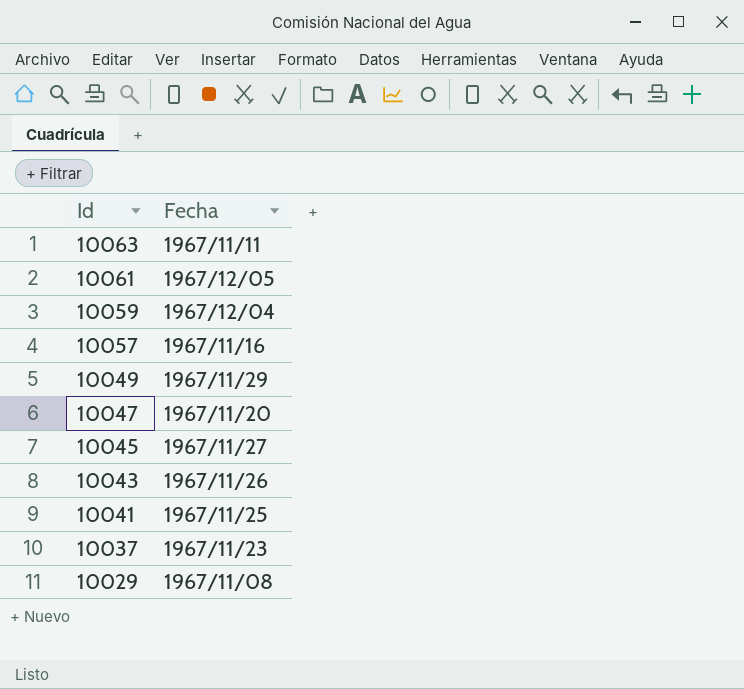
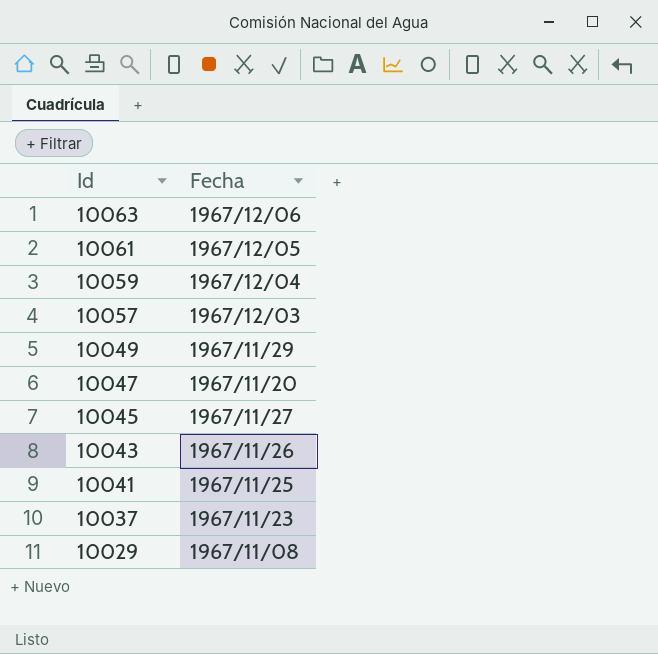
10063 | Fecha: 1967/11/11 -> 1967/12/06
10057 | Fecha: 1967/11/16 -> 1967/12/03

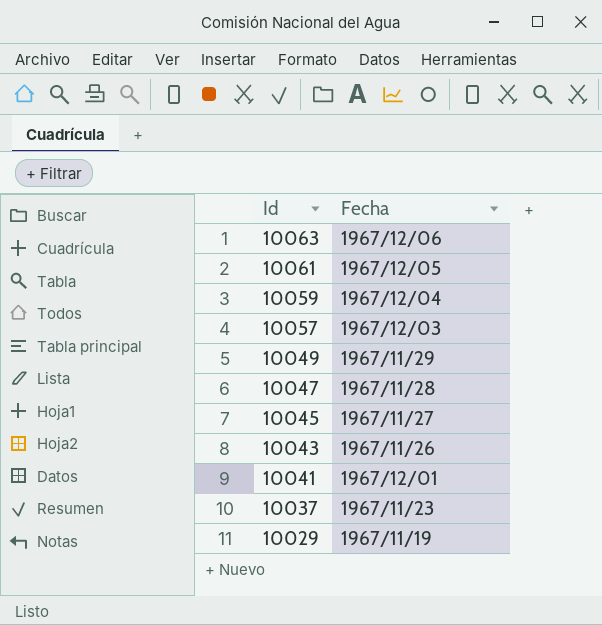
10047 | Fecha: 1967/11/20 -> 1967/11/28
10041 | Fecha: 1967/11/25 -> 1967/12/01
10029 | Fecha: 1967/11/08 -> 1967/11/19

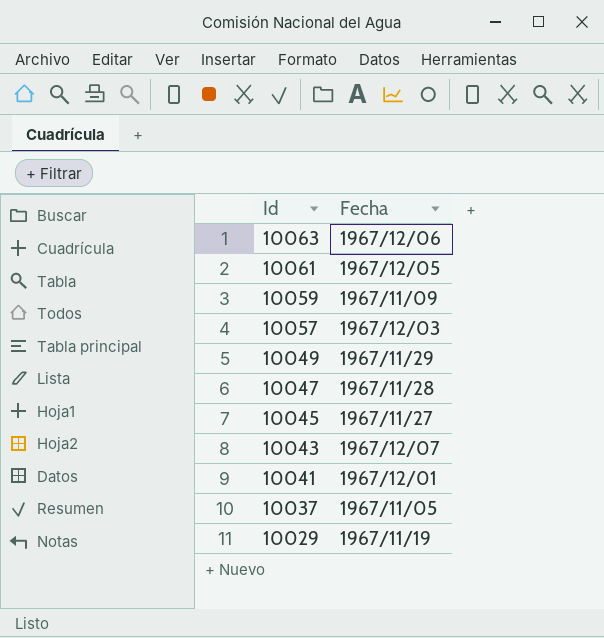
10059 | Fecha: 1967/12/04 -> 1967/11/09
10043 | Fecha: 1967/11/26 -> 1967/12/07
10037 | Fecha: 1967/11/23 -> 1967/11/05

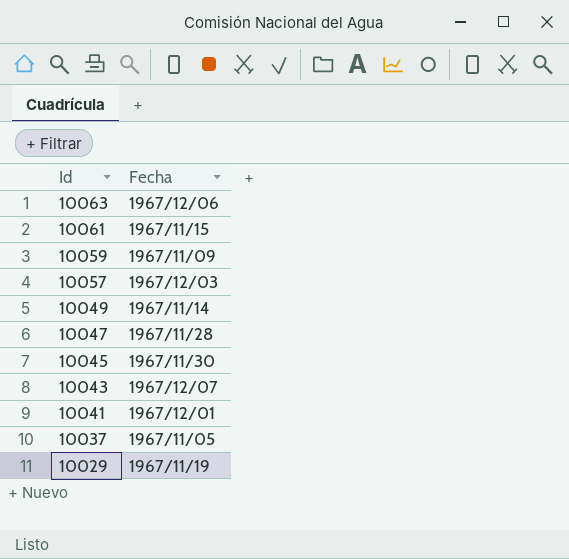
10061 | Fecha: 1967/12/05 -> 1967/11/15
10049 | Fecha: 1967/11/29 -> 1967/11/14
10045 | Fecha: 1967/11/27 -> 1967/11/30

